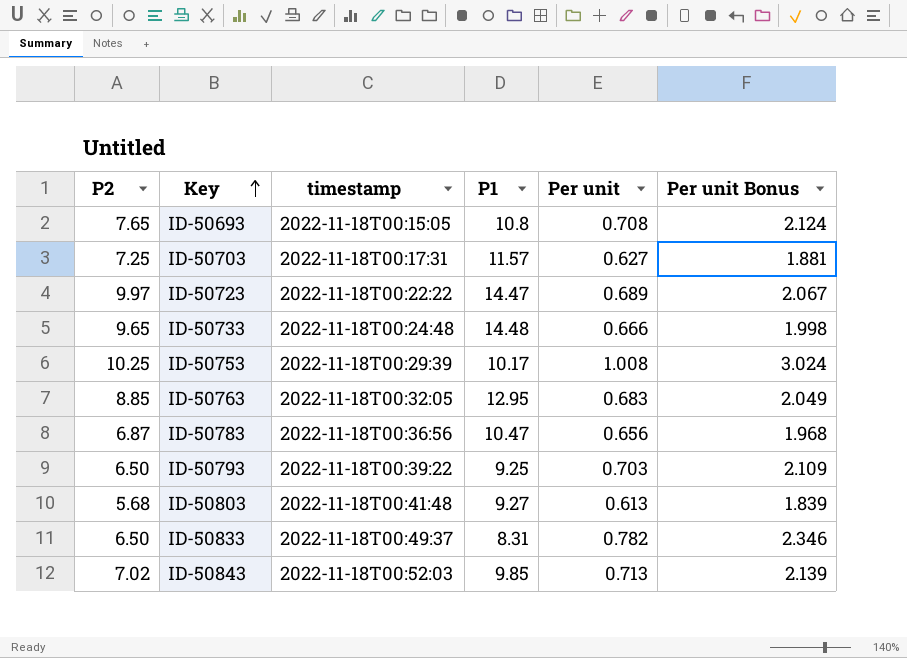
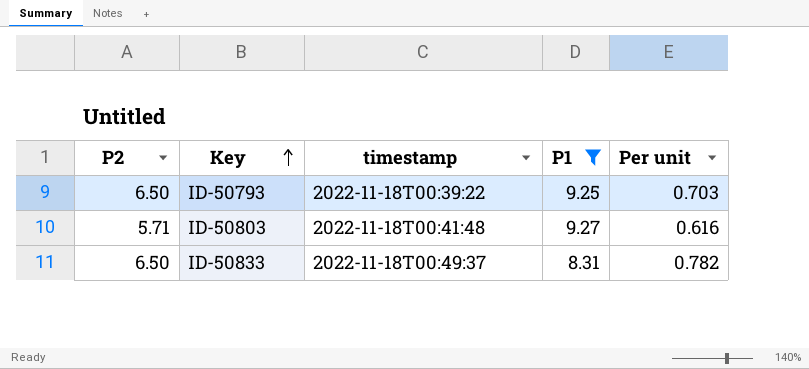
filter: none -> P1 <= 9.27
column Per unit Bonus | formula: [Per unit] * 3 -> none
ID-50803 | P2: 5.68 -> 5.71
ID-50803 | Per unit: 0.613 -> 0.616

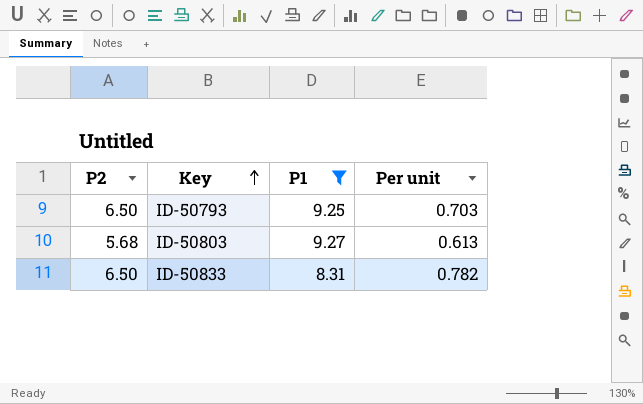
column timestamp | position: 3 -> none
ID-50803 | P2: 5.71 -> 5.68
ID-50803 | Per unit: 0.616 -> 0.613

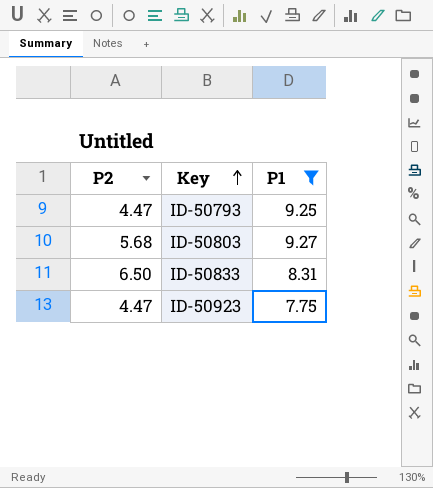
column Per unit | formula: [P2] / [P1] -> none
ID-50793 | P2: 6.50 -> 4.47
row ID-50923: none -> 4.47 | 7.75

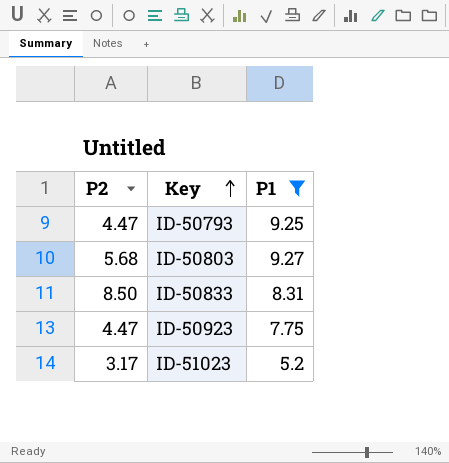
ID-50833 | P2: 6.50 -> 8.50
row ID-51023: none -> 3.17 | 5.2

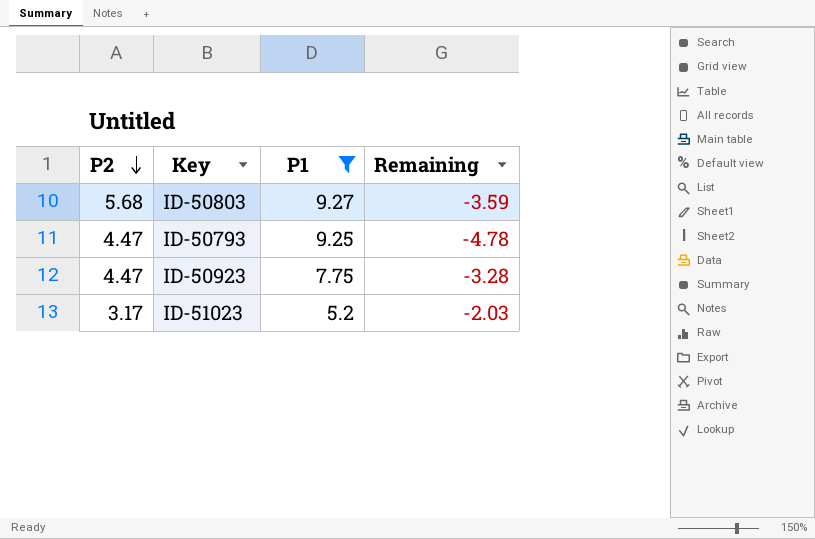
row order: Key ascending -> P2 descending
column Remaining | formula: none -> [P2] - [P1]
row ID-50833: 8.50 | 8.31 -> none

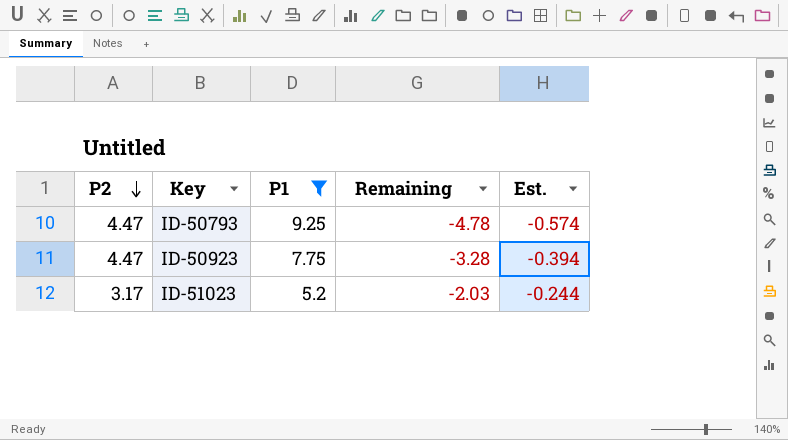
column Est. | formula: none -> [Remaining] * 0.12
row ID-50803: 5.68 | 9.27 | -3.59 -> none

